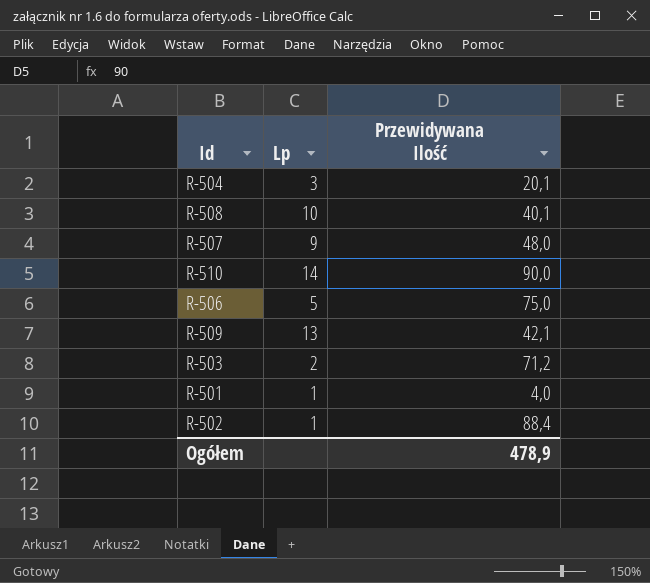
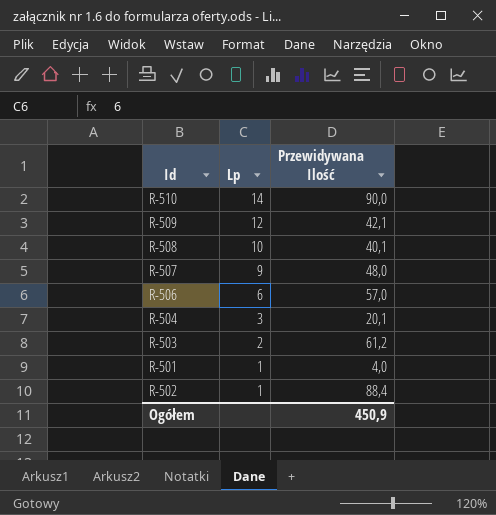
row order: none -> Lp descending
R-509 | Lp: 13 -> 12
R-506 | Lp: 5 -> 6
R-506 | Przewidywana Ilość: 75,0 -> 57,0
R-503 | Przewidywana Ilość: 71,2 -> 61,2
Ogółem | Przewidywana Ilość: 478,9 -> 450,9

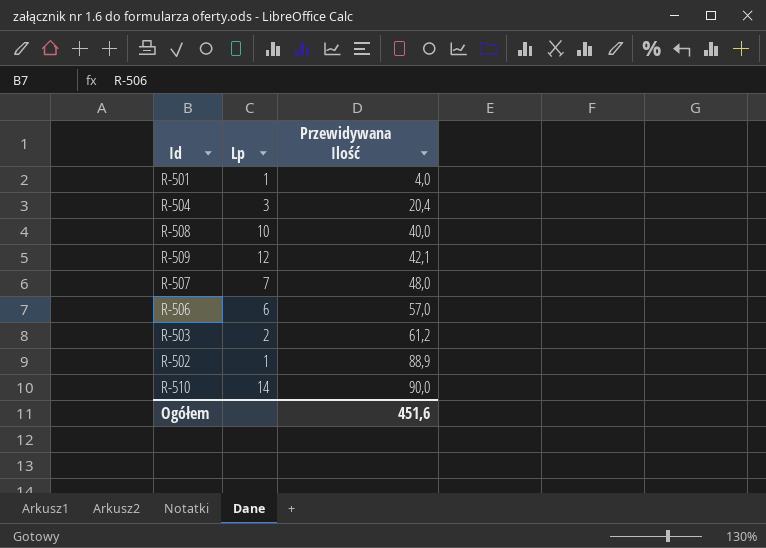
row order: Lp descending -> Przewidywana Ilość ascending
R-504 | Przewidywana Ilość: 20,1 -> 20,4
R-508 | Przewidywana Ilość: 40,1 -> 40,0
R-507 | Lp: 9 -> 7
R-502 | Przewidywana Ilość: 88,4 -> 88,9
Ogółem | Przewidywana Ilość: 450,9 -> 451,6

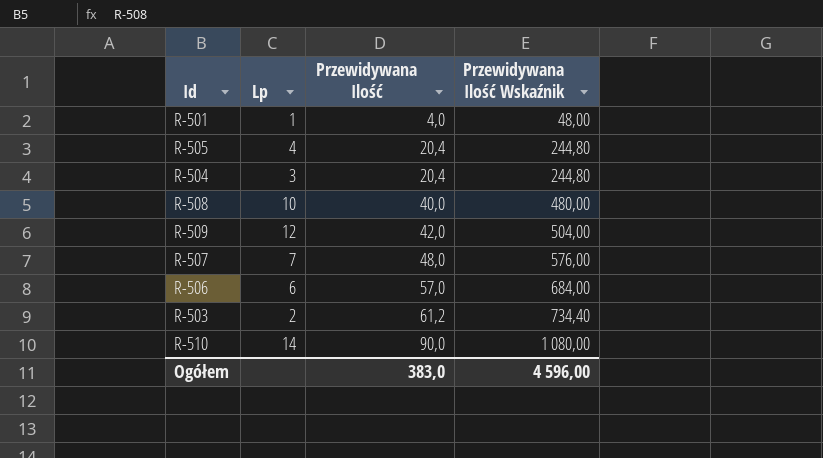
column Przewidywana Ilość Wskaźnik | formula: none -> [Przewidywana Ilość] * 12
row R-502: 1 | 88,9 -> none
row R-505: none -> 4 | 20,4 | 244,80
R-509 | Przewidywana Ilość: 42,1 -> 42,0
Ogółem | Przewidywana Ilość: 451,6 -> 383,0

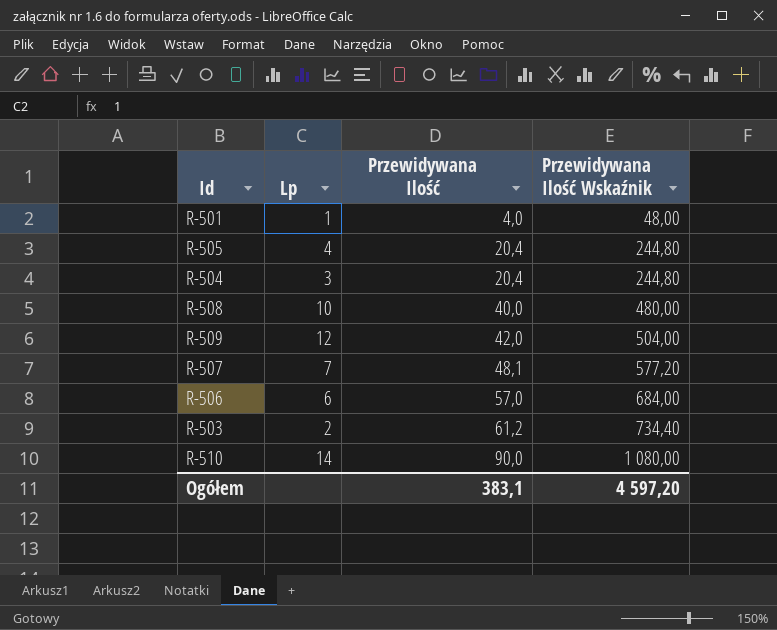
R-507 | Przewidywana Ilość: 48,0 -> 48,1
R-507 | Przewidywana Ilość Wskaźnik: 576,00 -> 577,20
Ogółem | Przewidywana Ilość: 383,0 -> 383,1
Ogółem | Przewidywana Ilość Wskaźnik: 4 596,00 -> 4 597,20

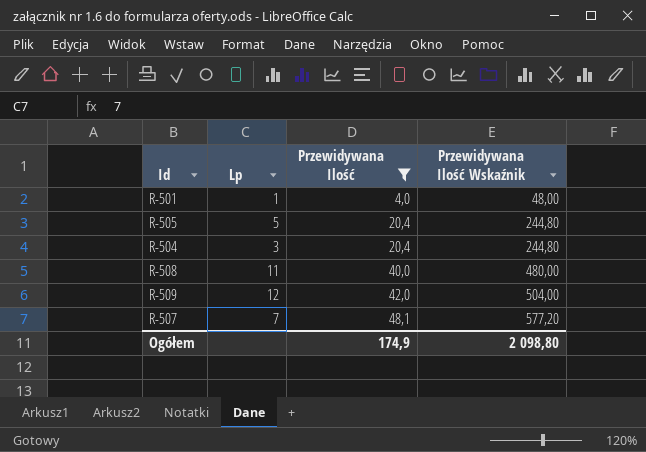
filter: none -> Przewidywana Ilość <= 48,1
R-505 | Lp: 4 -> 5
R-508 | Lp: 10 -> 11
Ogółem | Przewidywana Ilość: 383,1 -> 174,9
Ogółem | Przewidywana Ilość Wskaźnik: 4 597,20 -> 2 098,80

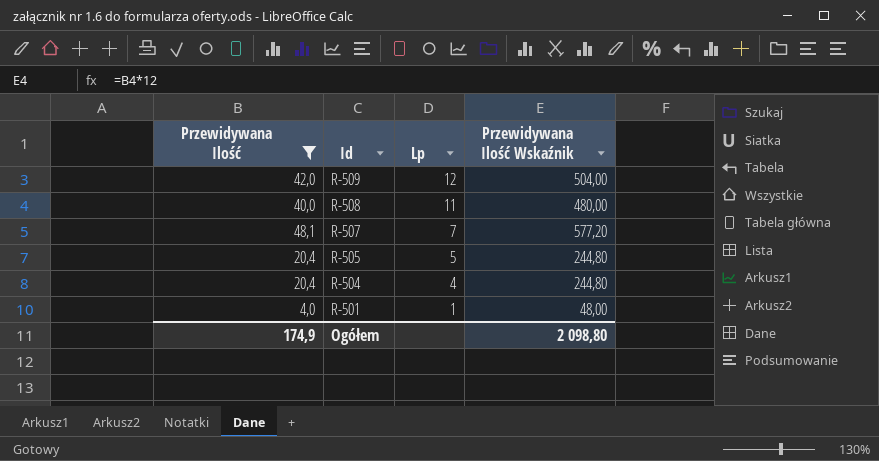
row order: Przewidywana Ilość ascending -> Id descending
column Przewidywana Ilość | position: 3 -> 1
R-504 | Lp: 3 -> 4

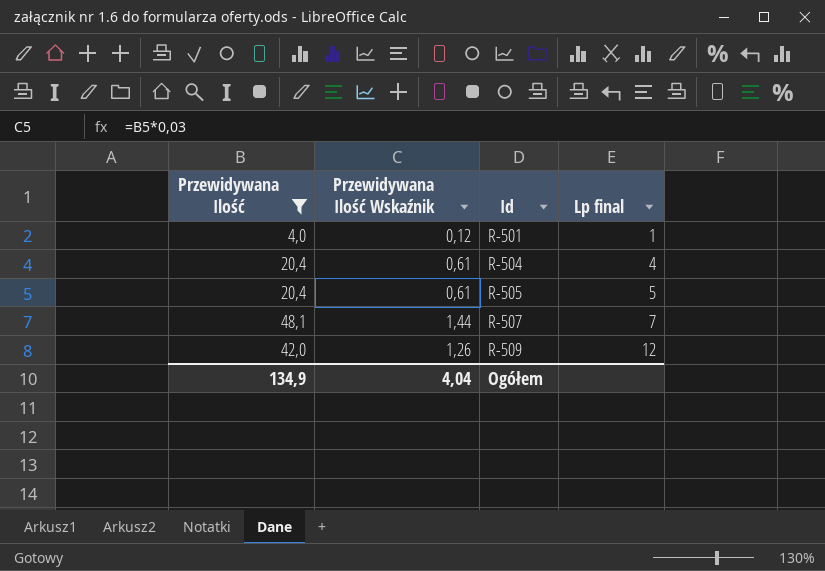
row order: Id descending -> Id ascending
column Przewidywana Ilość Wskaźnik | formula: [Przewidywana Ilość] * 12 -> [Przewidywana Ilość] * 0,03
column Przewidywana Ilość Wskaźnik | position: 4 -> 2
column name: Lp -> Lp final
row R-508: 40,0 | 11 | 480,00 -> none
Ogółem | Przewidywana Ilość: 174,9 -> 134,9
Ogółem | Przewidywana Ilość Wskaźnik: 2 098,80 -> 4,04

